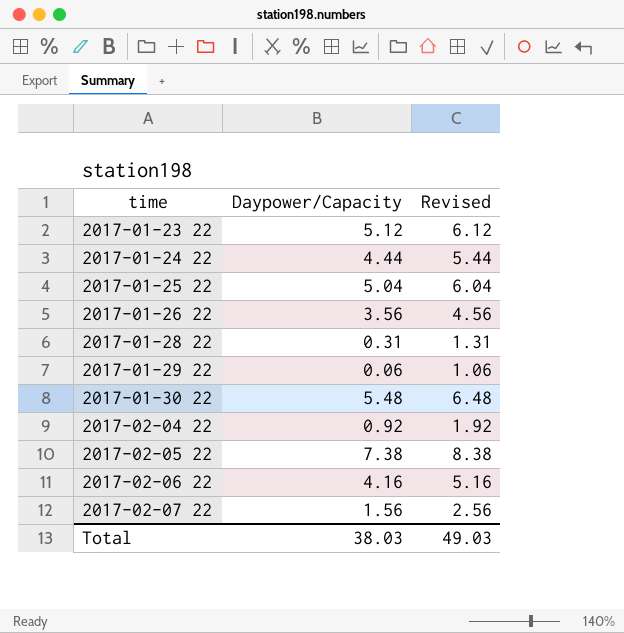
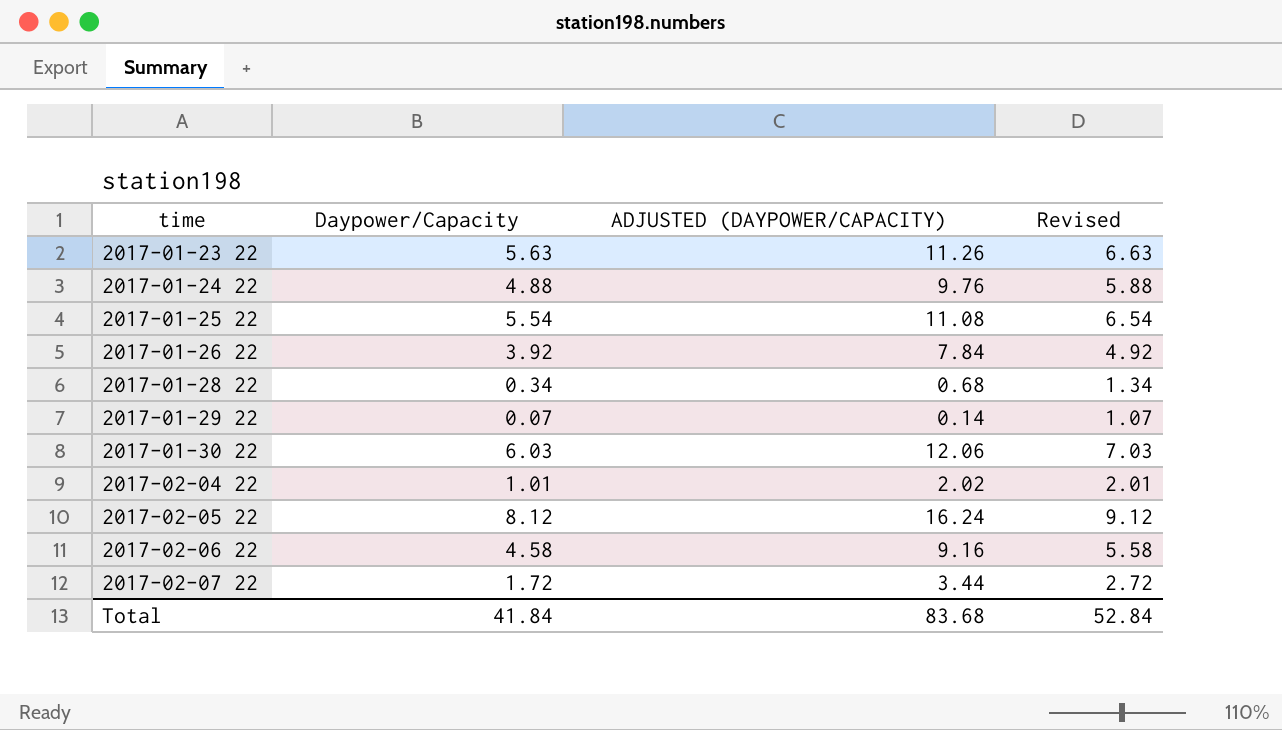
column ADJUSTED (DAYPOWER/CAPACITY) | formula: none -> [Daypower/Capacity] * 2
2017-01-23 22 | Daypower/Capacity: 5.12 -> 5.63
2017-01-23 22 | Revised: 6.12 -> 6.63
2017-01-24 22 | Daypower/Capacity: 4.44 -> 4.88
2017-01-24 22 | Revised: 5.44 -> 5.88
2017-01-25 22 | Daypower/Capacity: 5.04 -> 5.54
2017-01-25 22 | Revised: 6.04 -> 6.54
2017-01-26 22 | Daypower/Capacity: 3.56 -> 3.92
2017-01-26 22 | Revised: 4.56 -> 4.92
2017-01-28 22 | Daypower/Capacity: 0.31 -> 0.34
2017-01-28 22 | Revised: 1.31 -> 1.34
2017-01-29 22 | Daypower/Capacity: 0.06 -> 0.07
2017-01-29 22 | Revised: 1.06 -> 1.07
2017-01-30 22 | Daypower/Capacity: 5.48 -> 6.03
2017-01-30 22 | Revised: 6.48 -> 7.03
2017-02-04 22 | Daypower/Capacity: 0.92 -> 1.01
2017-02-04 22 | Revised: 1.92 -> 2.01
2017-02-05 22 | Daypower/Capacity: 7.38 -> 8.12
2017-02-05 22 | Revised: 8.38 -> 9.12
2017-02-06 22 | Daypower/Capacity: 4.16 -> 4.58
2017-02-06 22 | Revised: 5.16 -> 5.58
2017-02-07 22 | Daypower/Capacity: 1.56 -> 1.72
2017-02-07 22 | Revised: 2.56 -> 2.72
Total | Daypower/Capacity: 38.03 -> 41.84
Total | Revised: 49.03 -> 52.84

